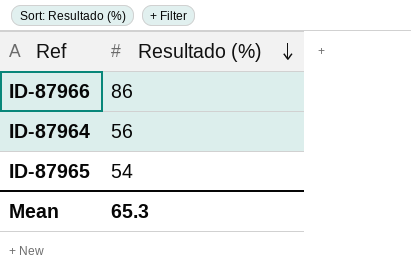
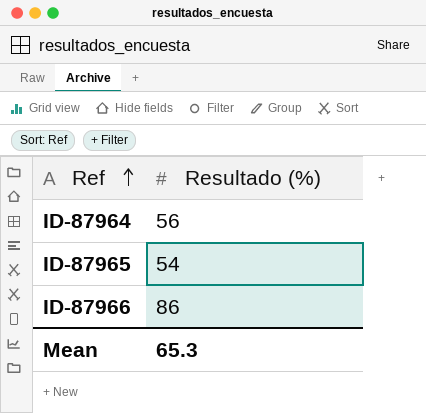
row order: Resultado (%) descending -> Ref ascending

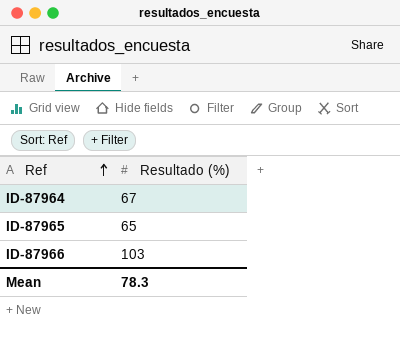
ID-87964 | Resultado (%): 56 -> 67
ID-87965 | Resultado (%): 54 -> 65
ID-87966 | Resultado (%): 86 -> 103
Mean | Resultado (%): 65.3 -> 78.3

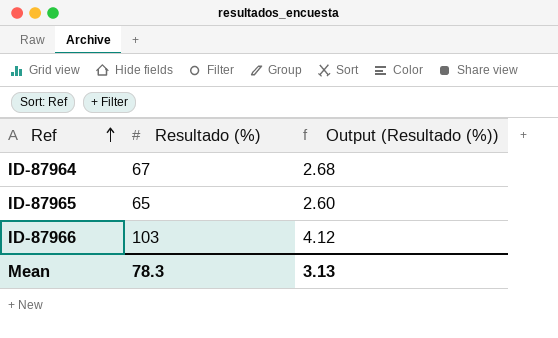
column Output (Resultado (%)) | formula: none -> [Resultado (%)] * 0.04

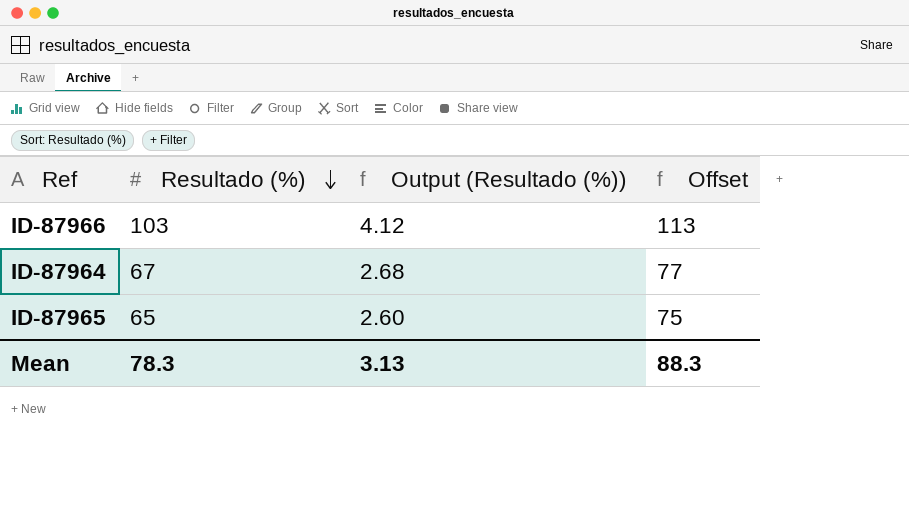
row order: Ref ascending -> Resultado (%) descending
column Offset | formula: none -> [Resultado (%)] + 10

